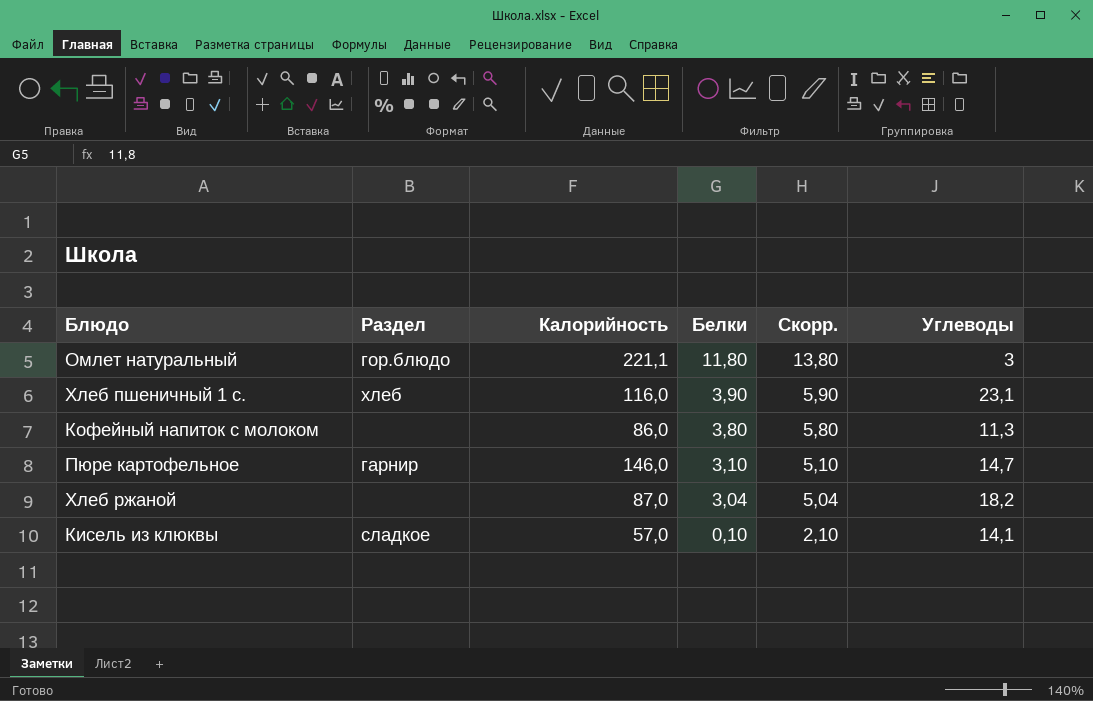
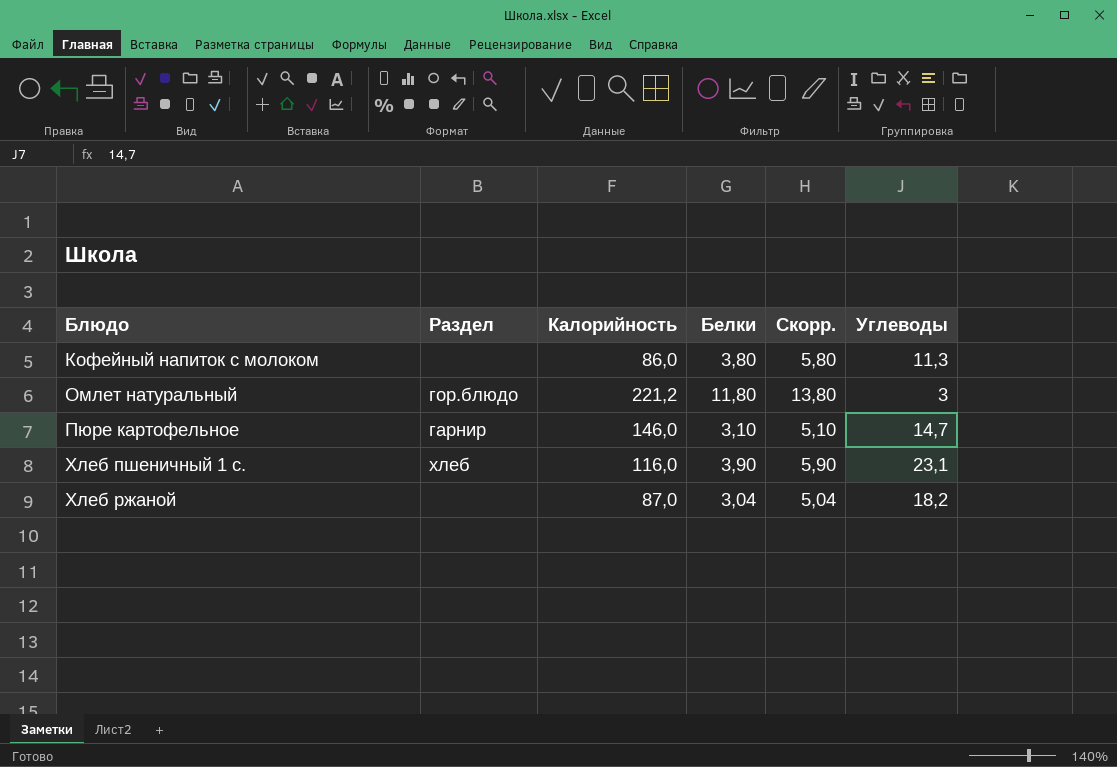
row order: Белки descending -> Блюдо ascending
row Кисель из клюквы: сладкое | 57,0 | 0,10 | 2,10 | 14,1 -> none
Омлет натуральный | Калорийность: 221,1 -> 221,2

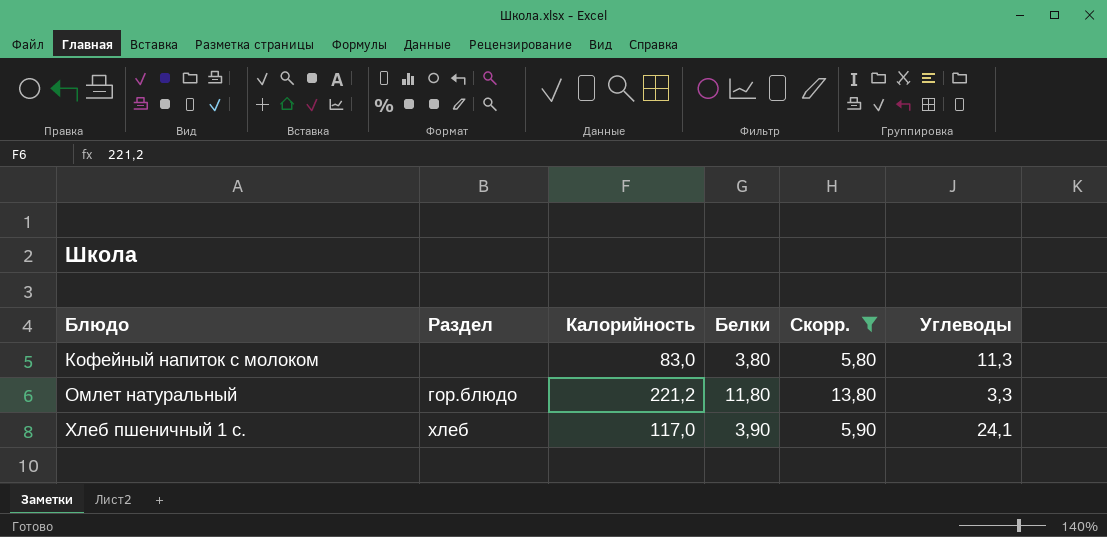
filter: none -> Скорр. >= 5,80
Кофейный напиток с молоком | Калорийность: 86,0 -> 83,0
Омлет натуральный | Углеводы: 3 -> 3,3
Хлеб пшеничный 1 с. | Калорийность: 116,0 -> 117,0
Хлеб пшеничный 1 с. | Углеводы: 23,1 -> 24,1

